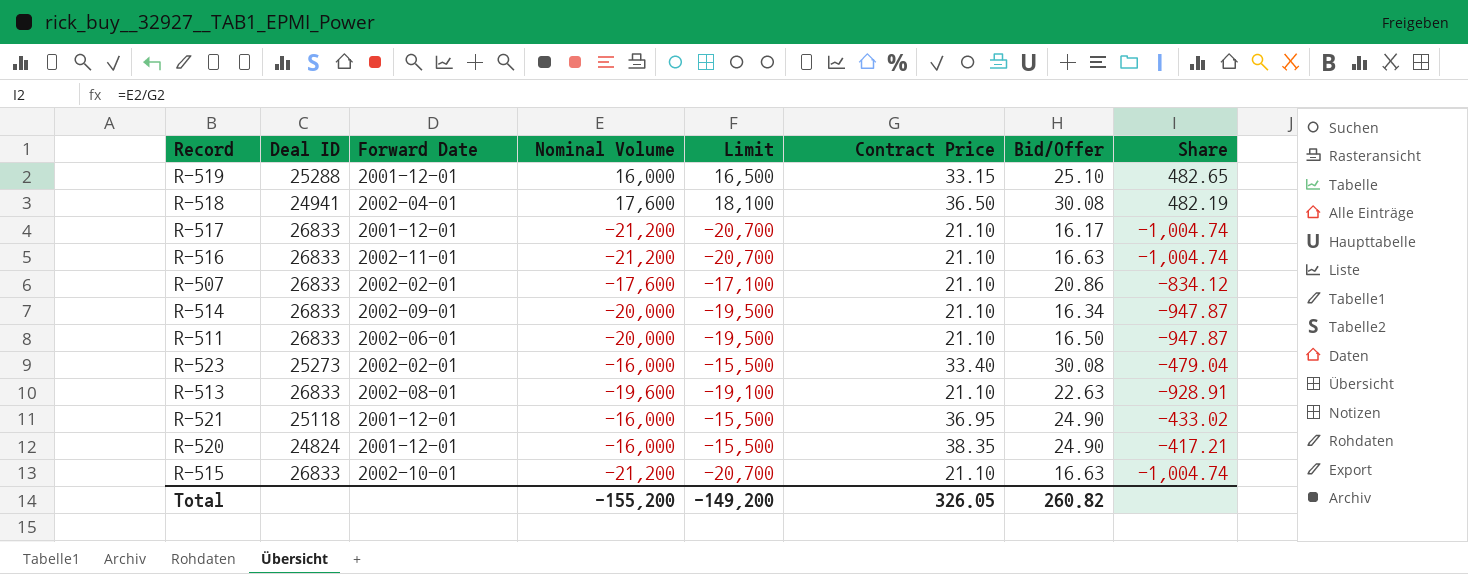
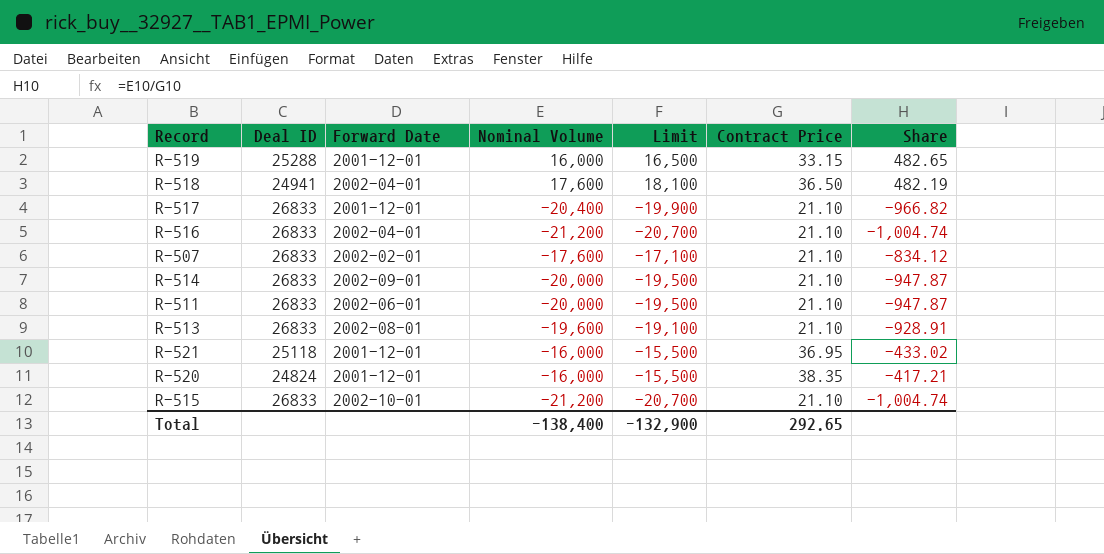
column Bid/Offer | position: 7 -> none
row R-523: 25273 | 2002-02-01 | -16,000 | -15,500 | 33.40 | 30.08 | -479.04 -> none
R-517 | Nominal Volume: -21,200 -> -20,400
R-517 | Limit: -20,700 -> -19,900
R-517 | Share: -1,004.74 -> -966.82
R-516 | Forward Date: 2002-11-01 -> 2002-04-01
Total | Nominal Volume: -155,200 -> -138,400
Total | Limit: -149,200 -> -132,900
Total | Contract Price: 326.05 -> 292.65

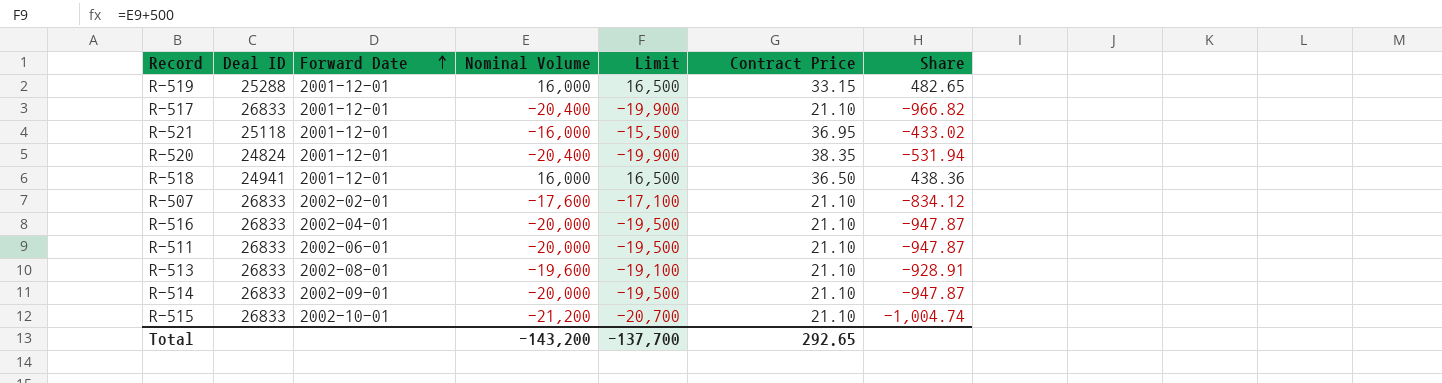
row order: none -> Forward Date ascending
R-520 | Nominal Volume: -16,000 -> -20,400
R-520 | Limit: -15,500 -> -19,900
R-520 | Share: -417.21 -> -531.94
R-518 | Forward Date: 2002-04-01 -> 2001-12-01
R-518 | Nominal Volume: 17,600 -> 16,000
R-518 | Limit: 18,100 -> 16,500
R-518 | Share: 482.19 -> 438.36
R-516 | Nominal Volume: -21,200 -> -20,000
R-516 | Limit: -20,700 -> -19,500
R-516 | Share: -1,004.74 -> -947.87
Total | Nominal Volume: -138,400 -> -143,200
Total | Limit: -132,900 -> -137,700

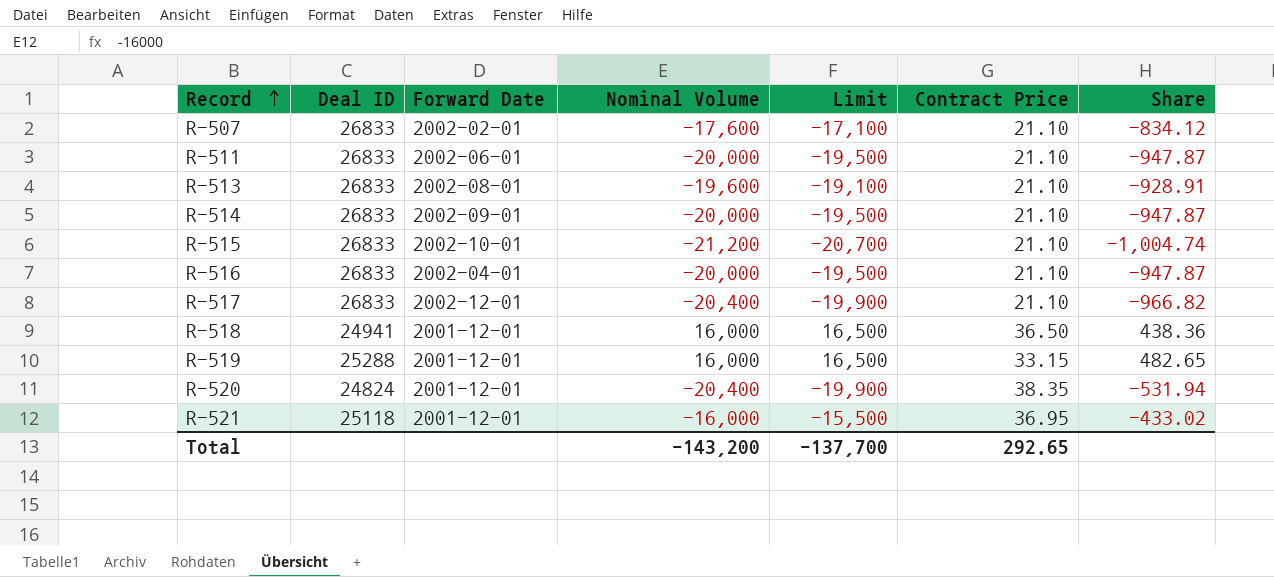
row order: Forward Date ascending -> Record ascending
R-517 | Forward Date: 2001-12-01 -> 2002-12-01

